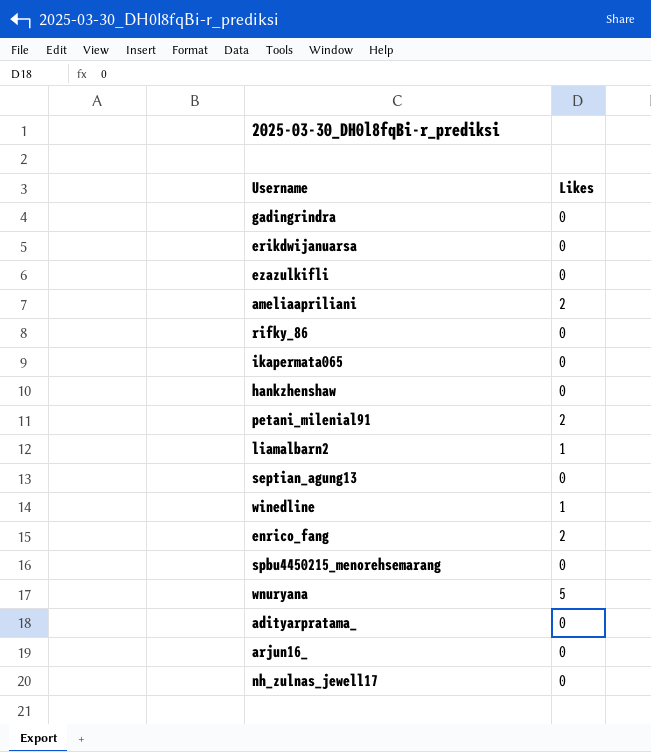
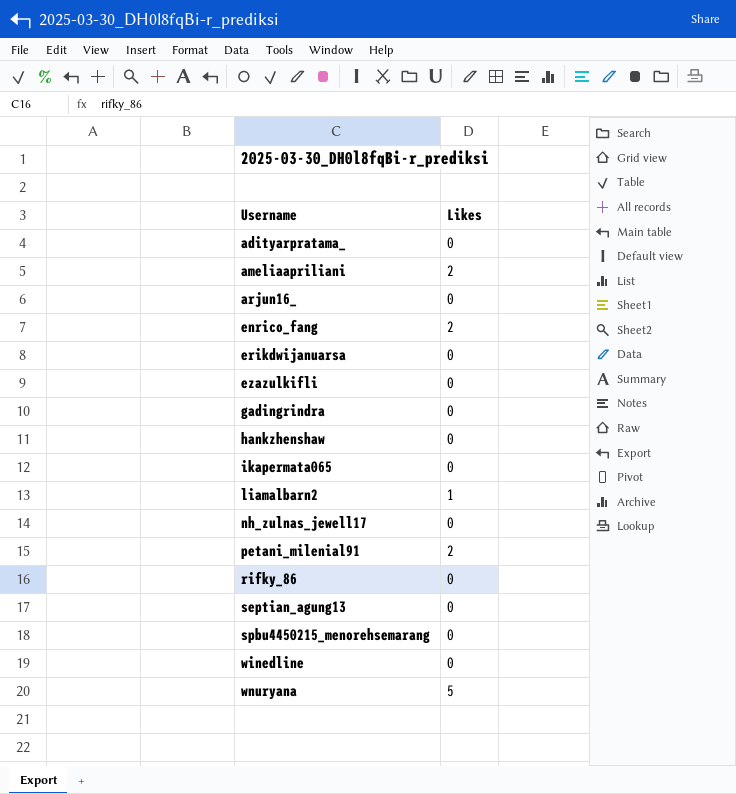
row order: none -> Username ascending
winedline | Likes: 1 -> 0

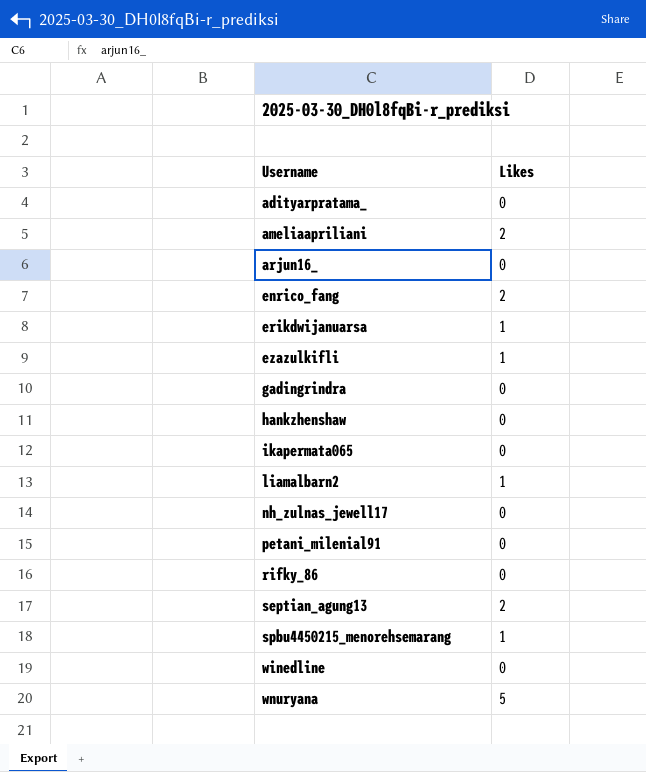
erikdwijanuarsa | Likes: 0 -> 1
ezazulkifli | Likes: 0 -> 1
petani_milenial91 | Likes: 2 -> 0
septian_agung13 | Likes: 0 -> 2
spbu4450215_menorehsemarang | Likes: 0 -> 1

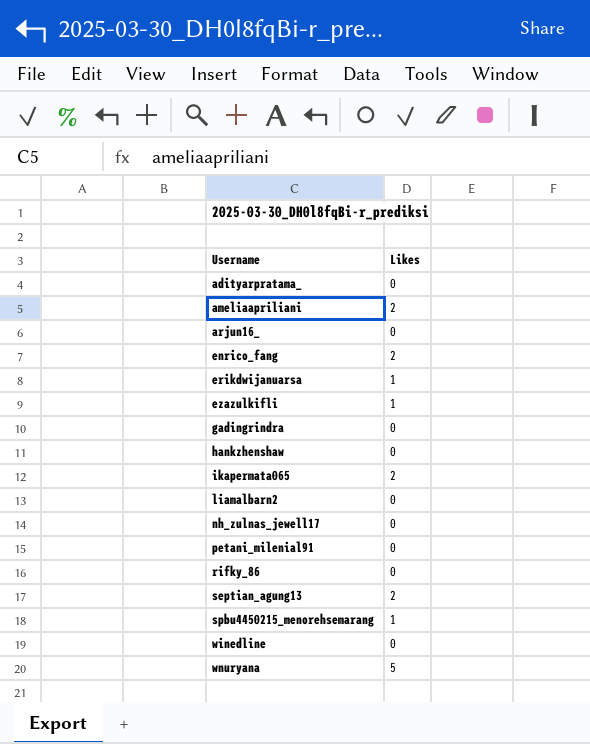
ikapermata065 | Likes: 0 -> 2
liamalbarn2 | Likes: 1 -> 0

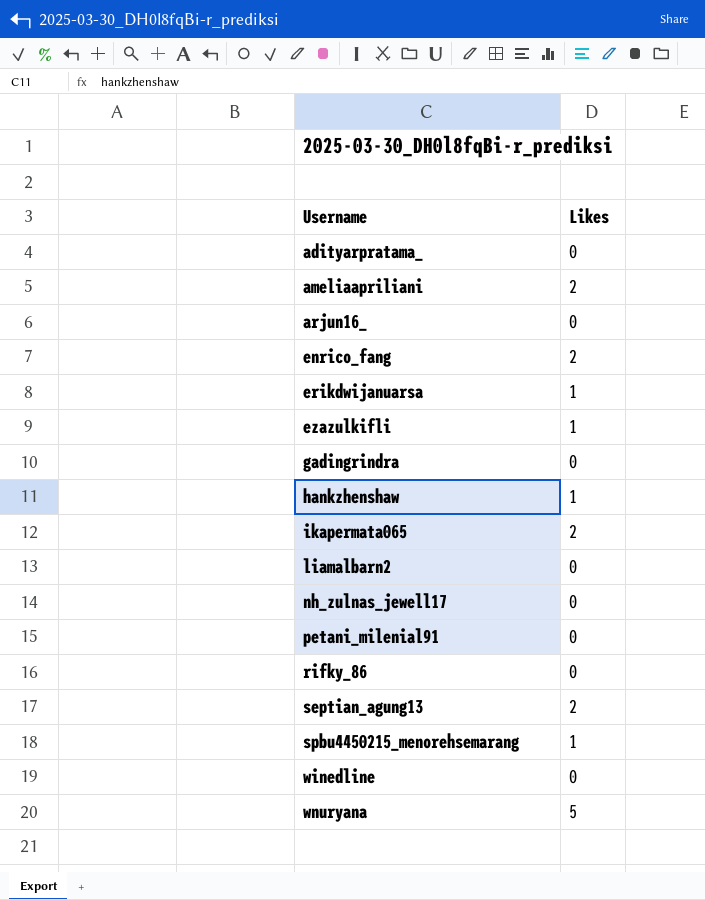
hankzhenshaw | Likes: 0 -> 1

